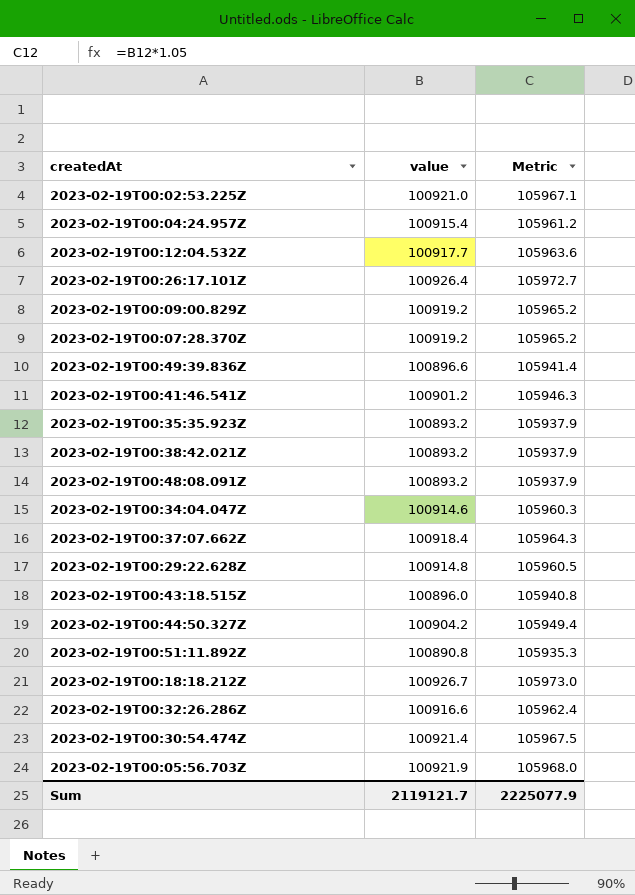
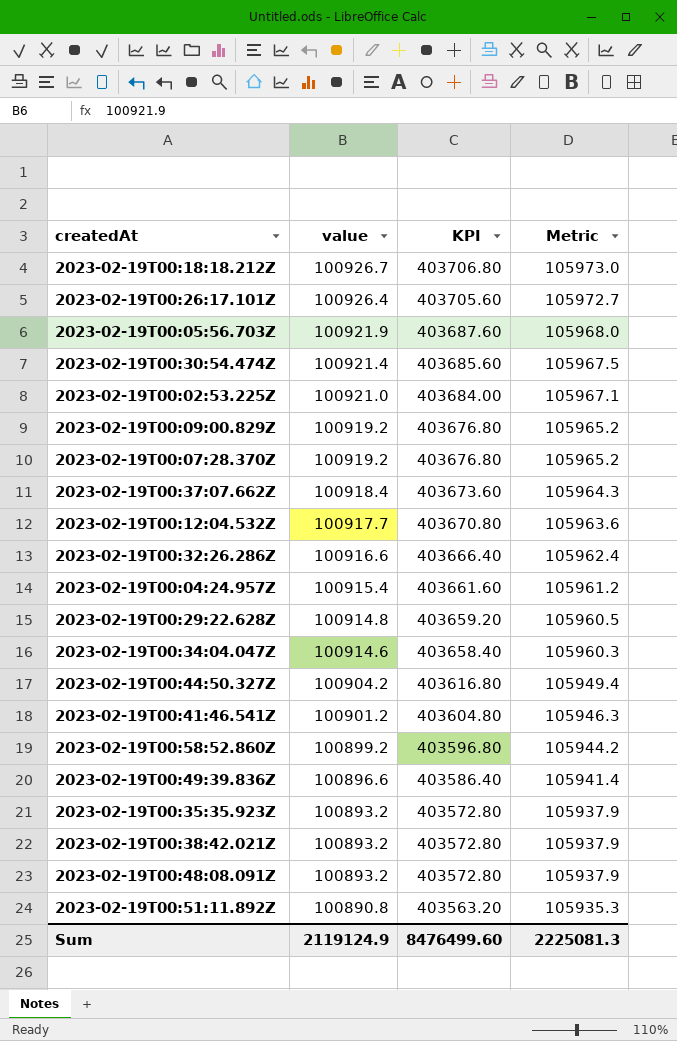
row order: none -> value descending
column KPI | formula: none -> [value] * 4
row 2023-02-19T00:43:18.515Z: 100896.0 | 105940.8 -> none
row 2023-02-19T00:58:52.860Z: none -> 100899.2 | 403596.80 | 105944.2
Sum | value: 2119121.7 -> 2119124.9
Sum | Metric: 2225077.9 -> 2225081.3

